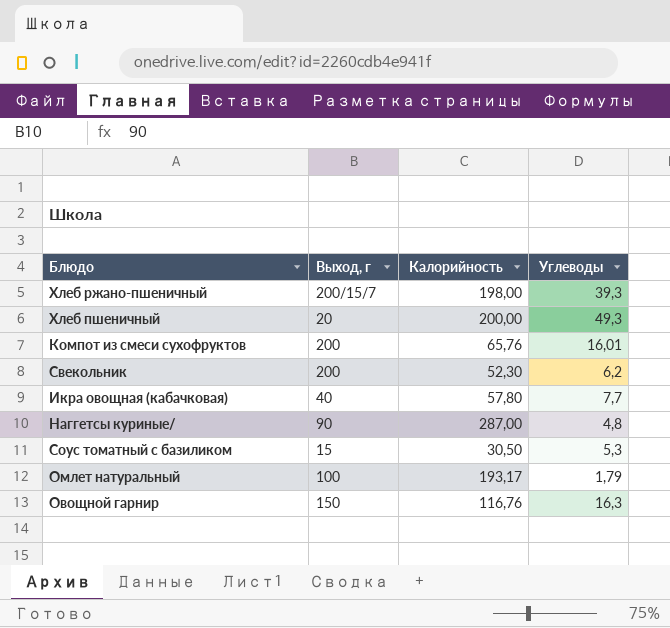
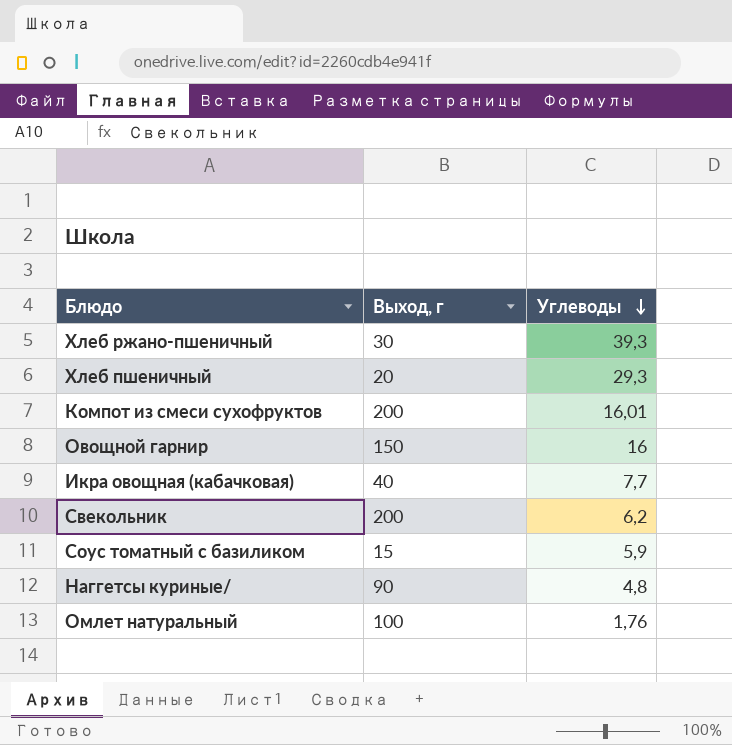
row order: none -> Углеводы descending
column Калорийность | position: 3 -> none
Хлеб ржано-пшеничный | Выход, г: 200/15/7 -> 30
Хлеб пшеничный | Углеводы: 49,3 -> 29,3
Овощной гарнир | Углеводы: 16,3 -> 16
Соус томатный с базиликом | Углеводы: 5,3 -> 5,9
Омлет натуральный | Углеводы: 1,79 -> 1,76

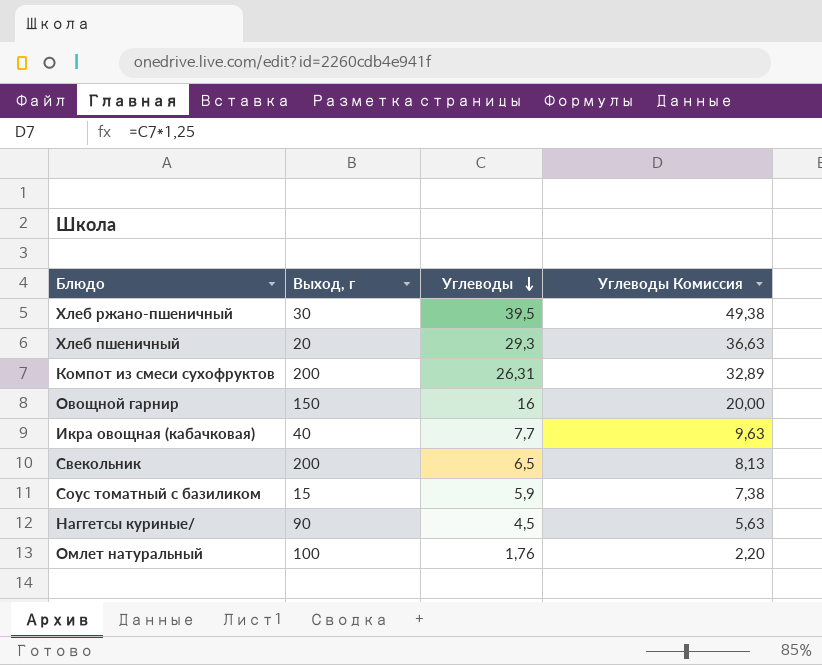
column Углеводы Комиссия | formula: none -> [Углеводы] * 1,25
Хлеб ржано-пшеничный | Углеводы: 39,3 -> 39,5
Компот из смеси сухофруктов | Углеводы: 16,01 -> 26,31
Свекольник | Углеводы: 6,2 -> 6,5
Наггетсы куриные/ | Углеводы: 4,8 -> 4,5

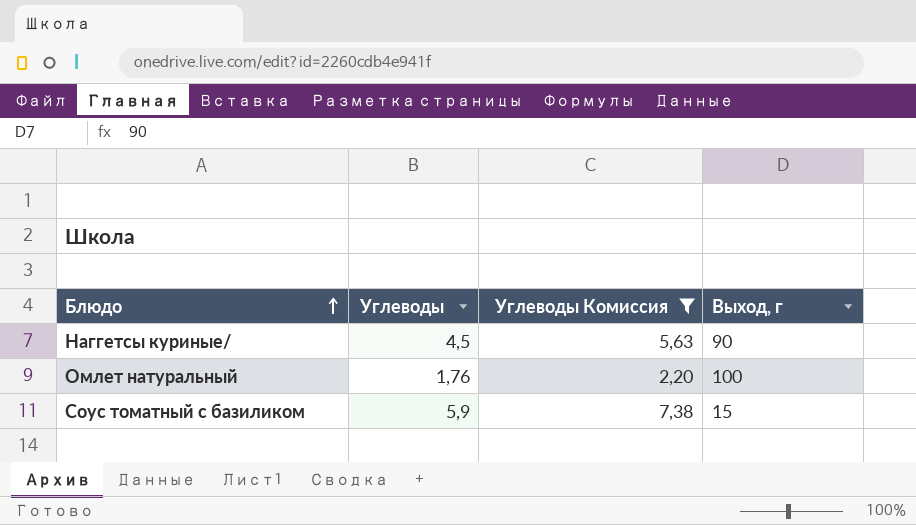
filter: none -> Углеводы Комиссия <= 7,38
row order: Углеводы descending -> Блюдо ascending
column Выход, г | position: 2 -> 4

